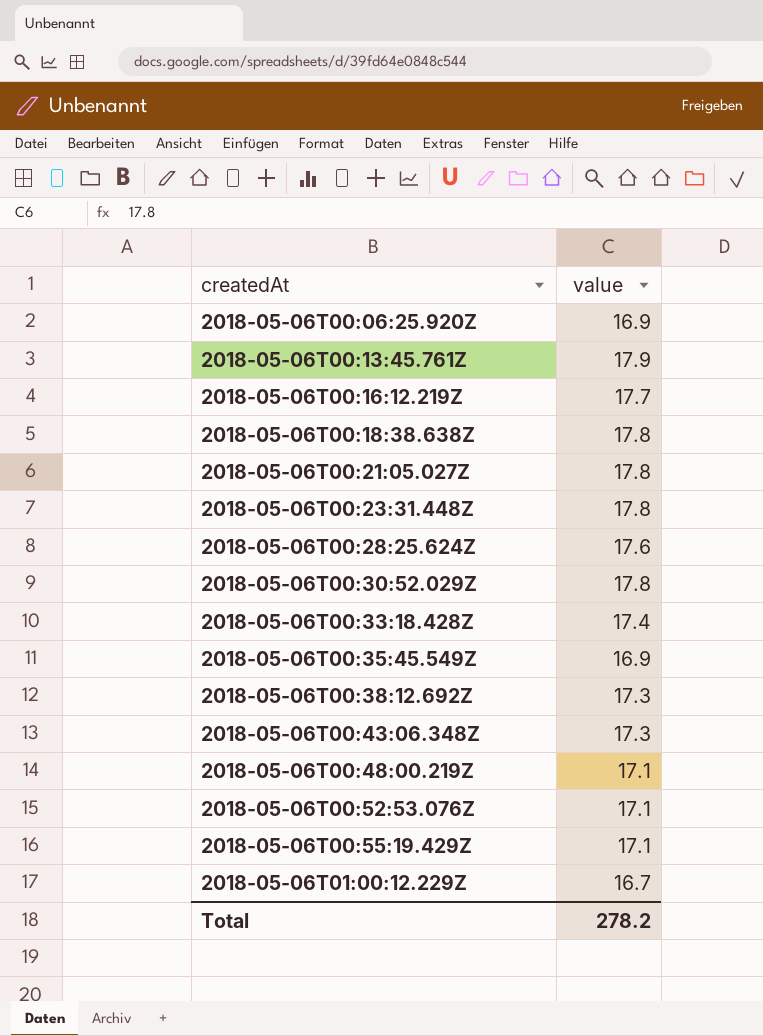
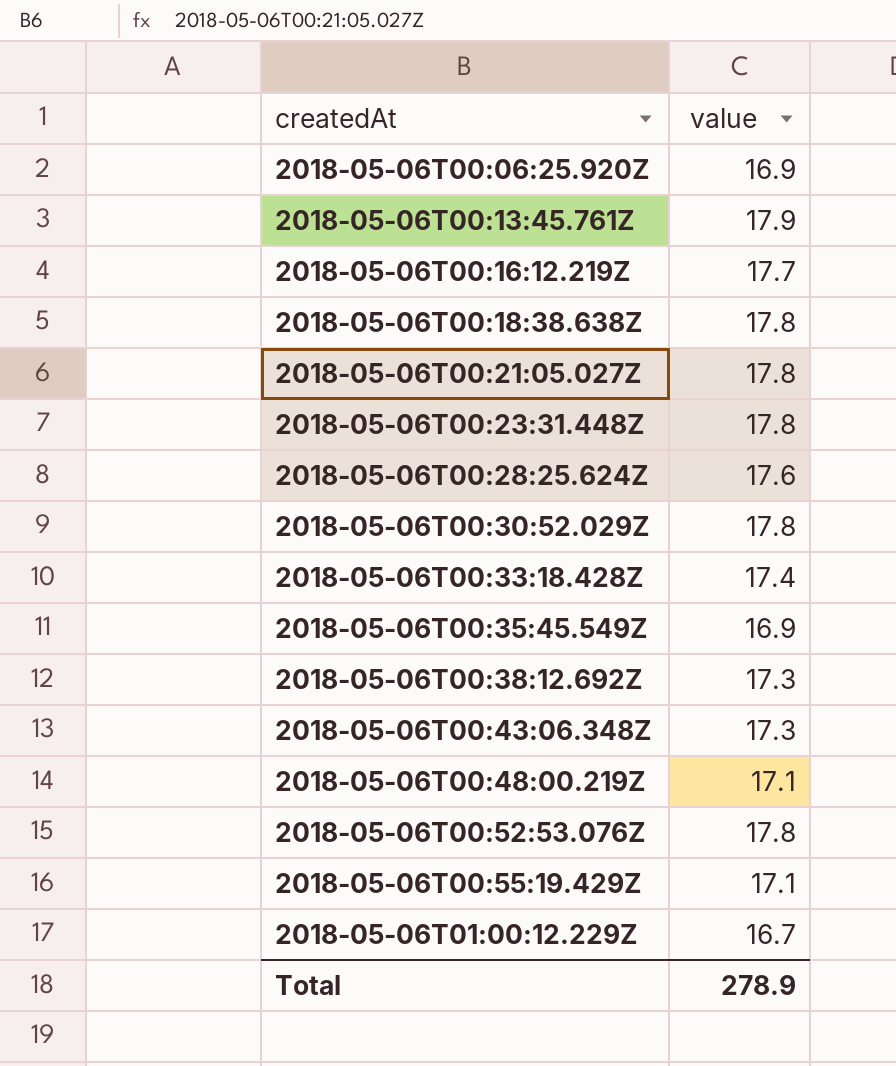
2018-05-06T00:52:53.076Z | value: 17.1 -> 17.8
Total | value: 278.2 -> 278.9

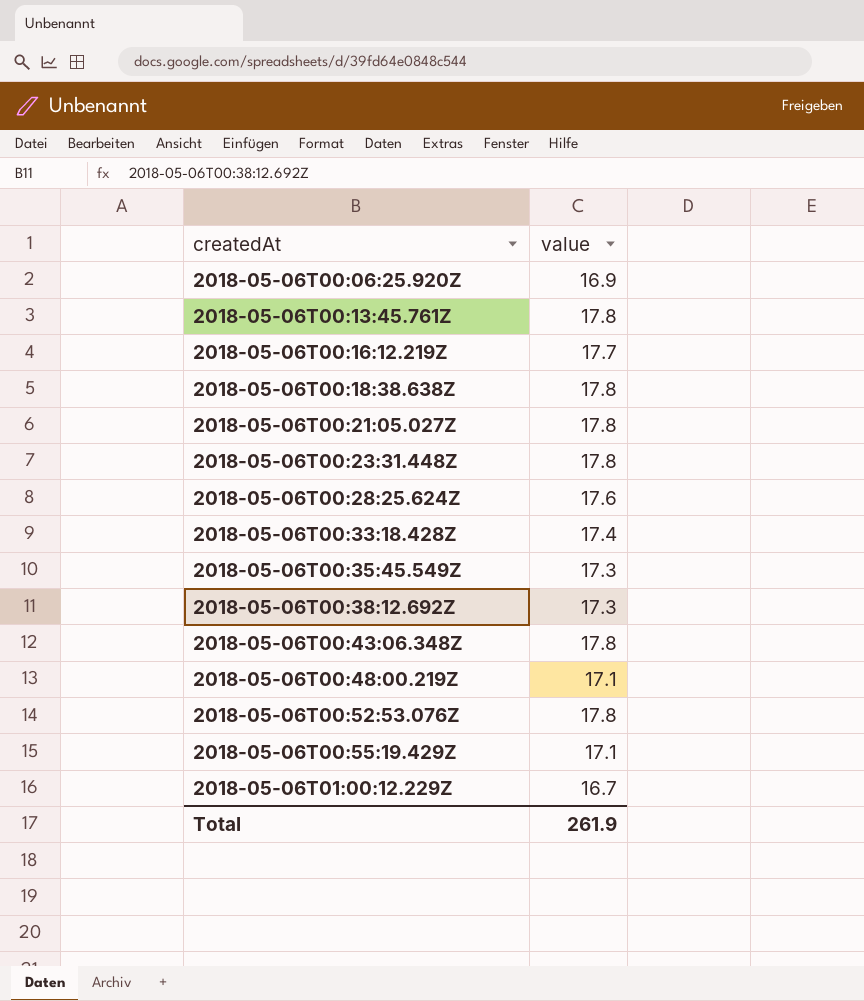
row 2018-05-06T00:30:52.029Z: 17.8 -> none
2018-05-06T00:13:45.761Z | value: 17.9 -> 17.8
2018-05-06T00:35:45.549Z | value: 16.9 -> 17.3
2018-05-06T00:43:06.348Z | value: 17.3 -> 17.8
Total | value: 278.9 -> 261.9

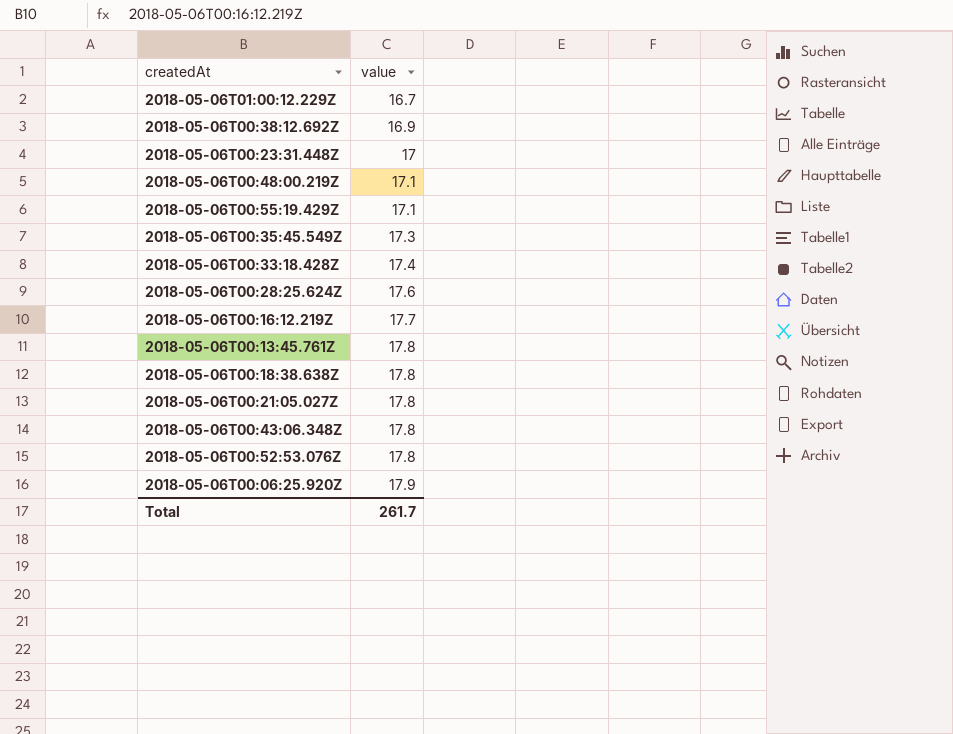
row order: createdAt ascending -> value ascending
2018-05-06T00:38:12.692Z | value: 17.3 -> 16.9
2018-05-06T00:23:31.448Z | value: 17.8 -> 17
2018-05-06T00:06:25.920Z | value: 16.9 -> 17.9
Total | value: 261.9 -> 261.7

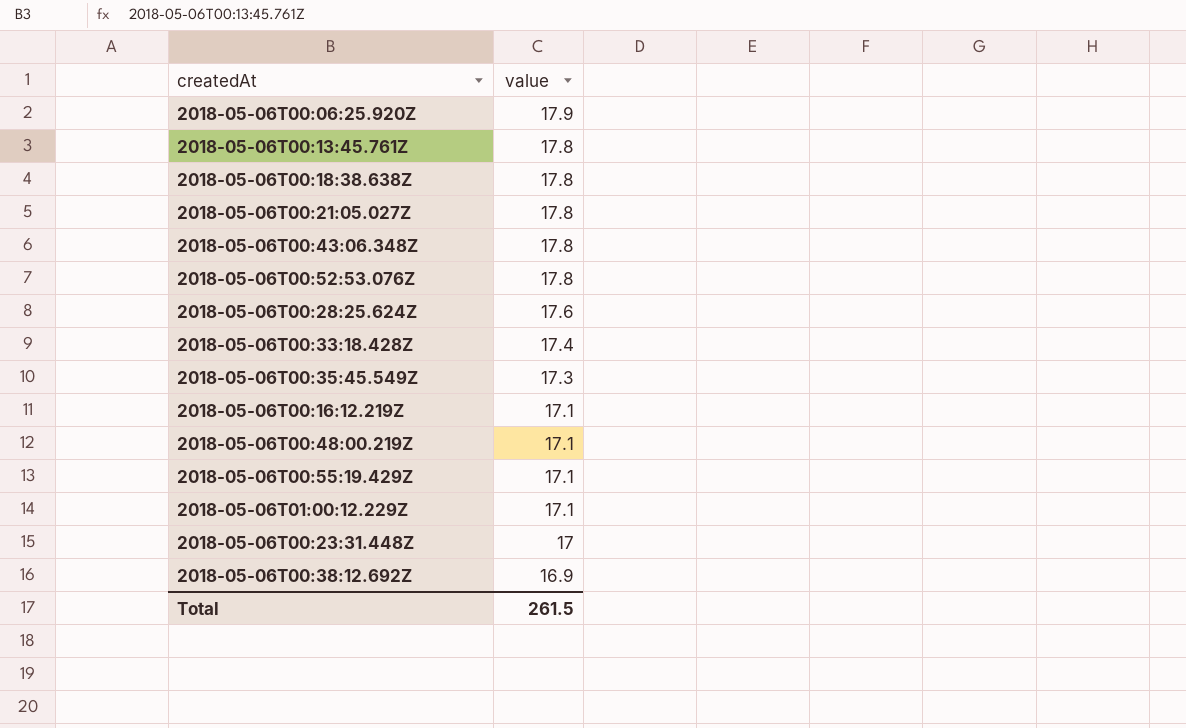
row order: value ascending -> value descending
2018-05-06T00:16:12.219Z | value: 17.7 -> 17.1
2018-05-06T01:00:12.229Z | value: 16.7 -> 17.1
Total | value: 261.7 -> 261.5

